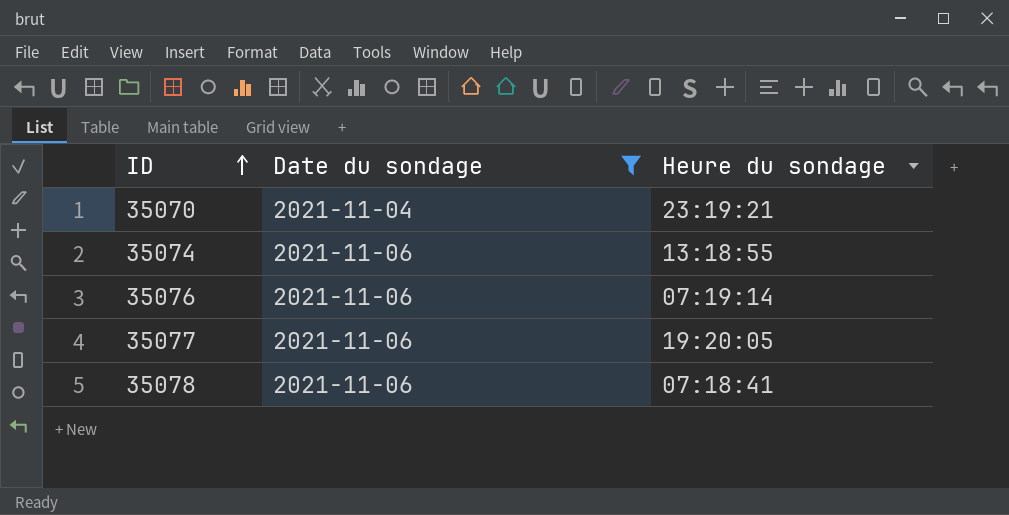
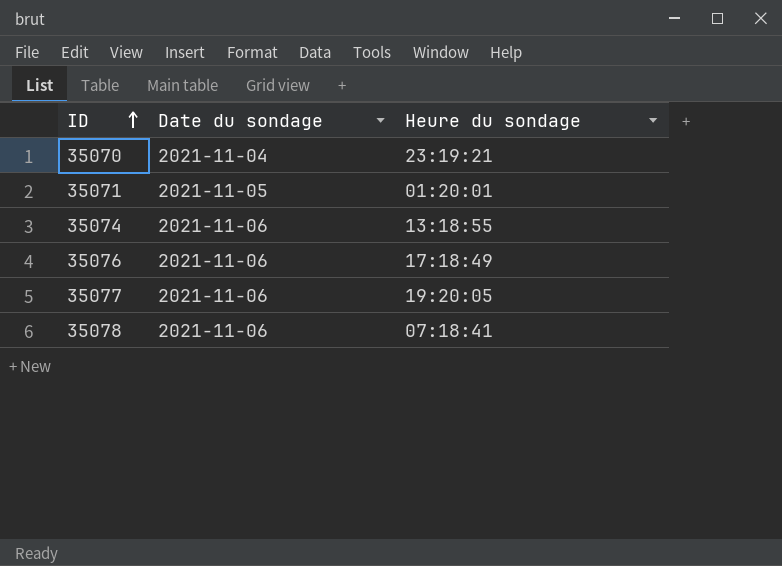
filter: Date du sondage != 2021-11-05 -> none
35076 | Heure du sondage: 07:19:14 -> 17:18:49

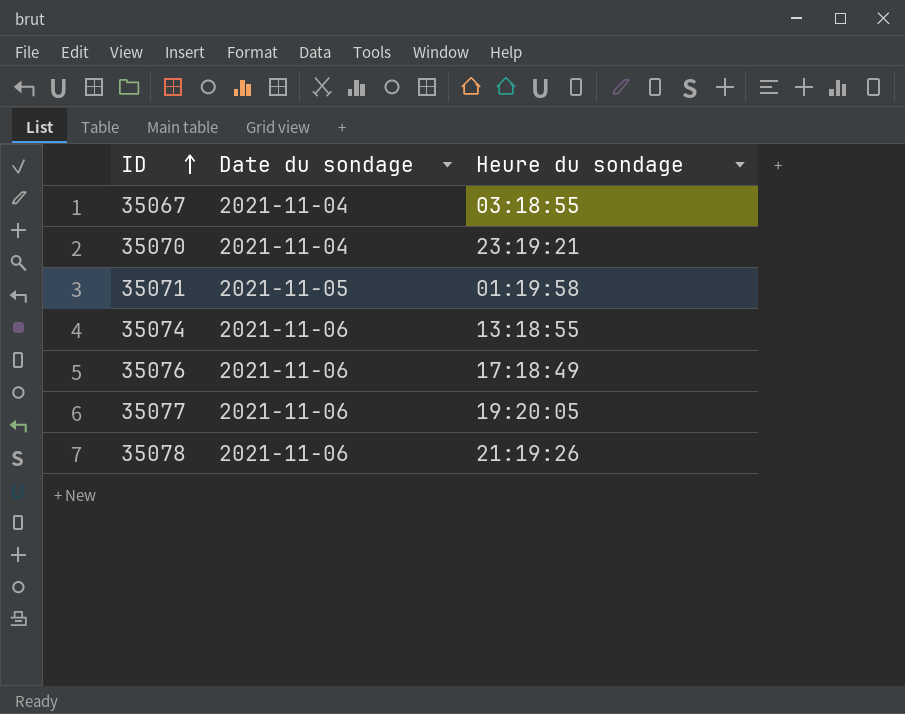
row 35067: none -> 2021-11-04 | 03:18:55
35071 | Heure du sondage: 01:20:01 -> 01:19:58
35078 | Heure du sondage: 07:18:41 -> 21:19:26

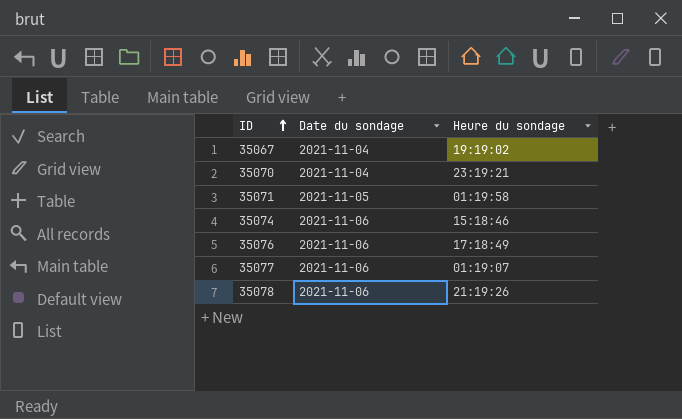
35067 | Heure du sondage: 03:18:55 -> 19:19:02
35074 | Heure du sondage: 13:18:55 -> 15:18:46
35077 | Heure du sondage: 19:20:05 -> 01:19:07

